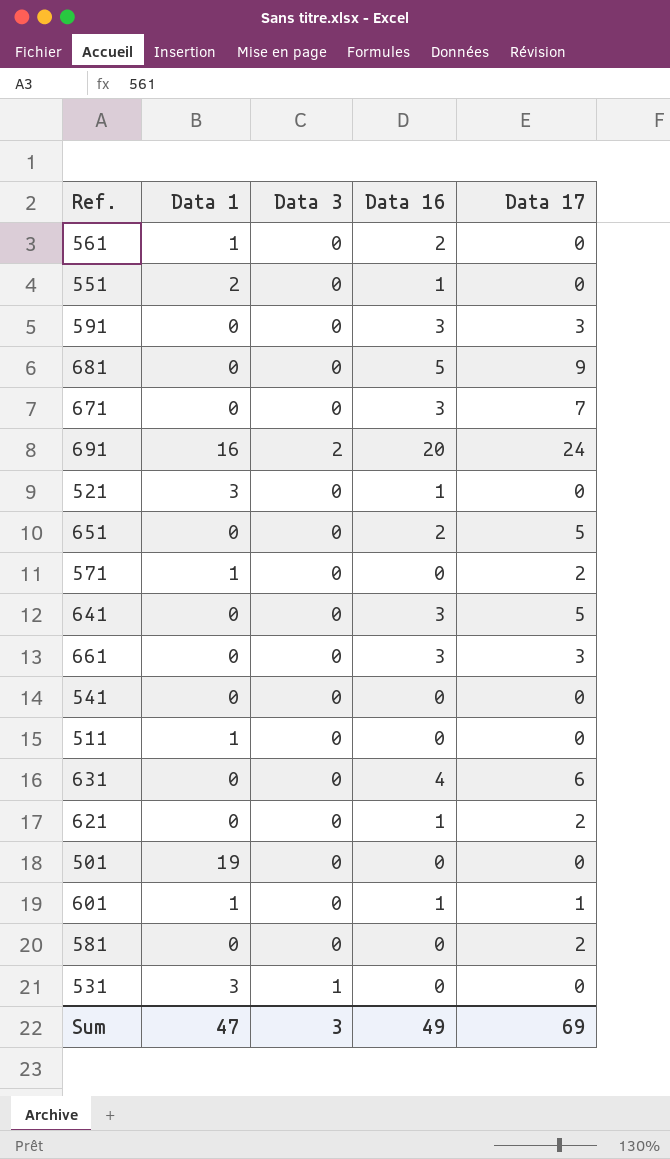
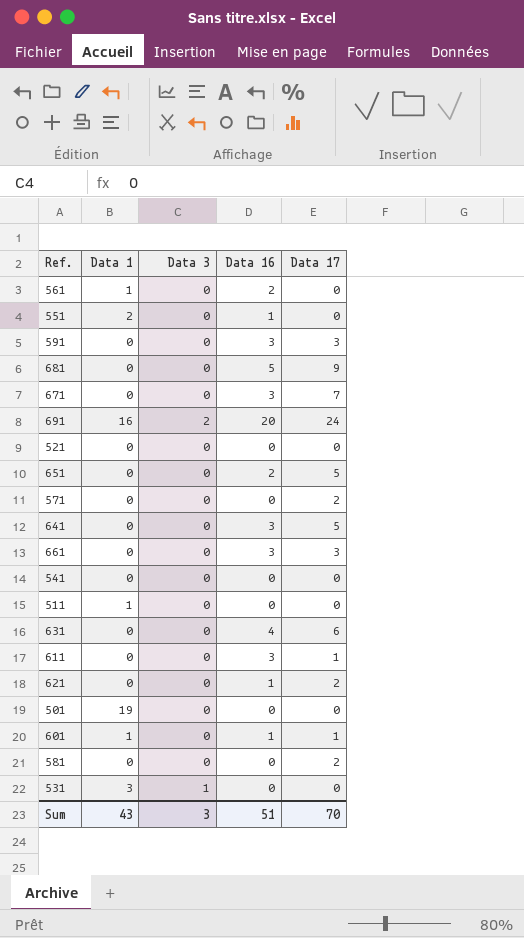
521 | Data 1: 3 -> 0
521 | Data 16: 1 -> 0
571 | Data 1: 1 -> 0
row 611: none -> 0 | 0 | 3 | 1
Sum | Data 1: 47 -> 43
Sum | Data 16: 49 -> 51
Sum | Data 17: 69 -> 70

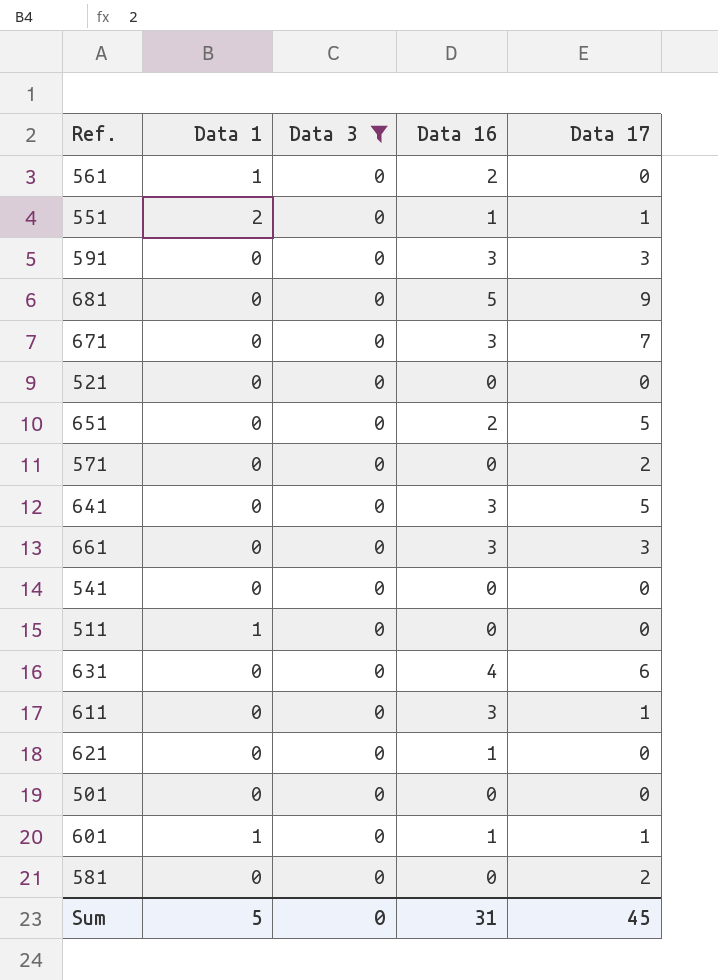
filter: none -> Data 3 = 0
551 | Data 17: 0 -> 1
621 | Data 17: 2 -> 0
501 | Data 1: 19 -> 0
Sum | Data 1: 43 -> 5
Sum | Data 3: 3 -> 0
Sum | Data 16: 51 -> 31
Sum | Data 17: 70 -> 45

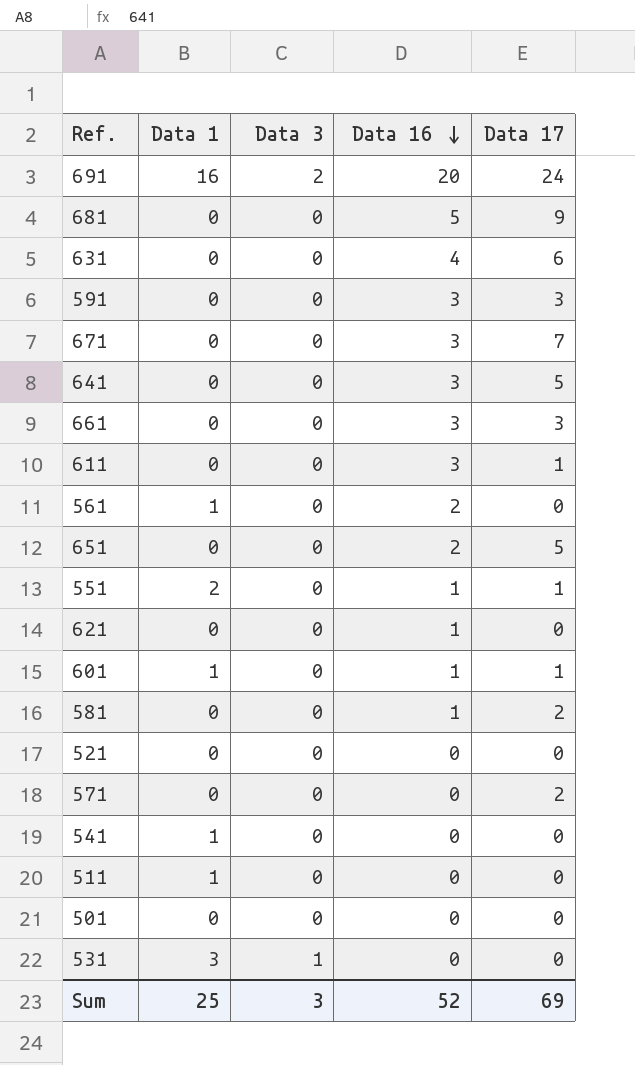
filter: Data 3 = 0 -> none
row order: none -> Data 16 descending
581 | Data 16: 0 -> 1
541 | Data 1: 0 -> 1
Sum | Data 1: 5 -> 25
Sum | Data 3: 0 -> 3
Sum | Data 16: 31 -> 52
Sum | Data 17: 45 -> 69

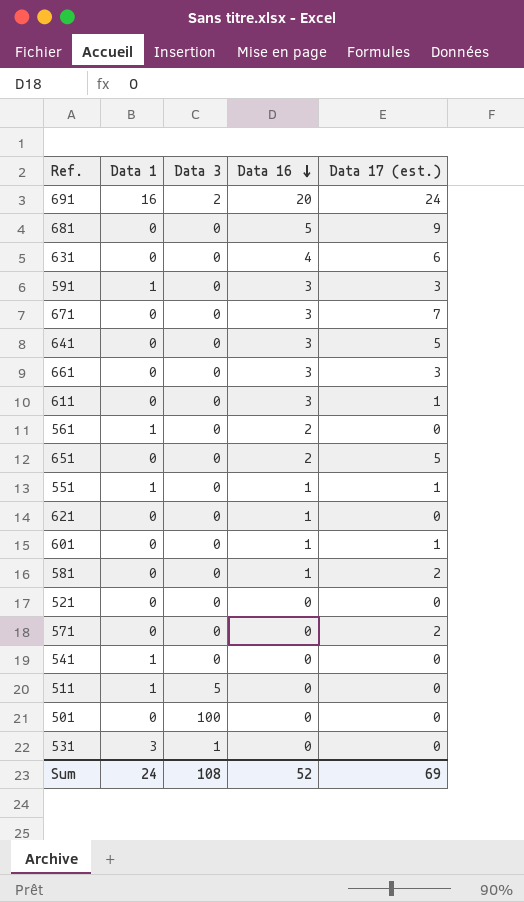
column name: Data 17 -> Data 17 (est.)
591 | Data 1: 0 -> 1
551 | Data 1: 2 -> 1
601 | Data 1: 1 -> 0
511 | Data 3: 0 -> 5
501 | Data 3: 0 -> 100
Sum | Data 1: 25 -> 24
Sum | Data 3: 3 -> 108

